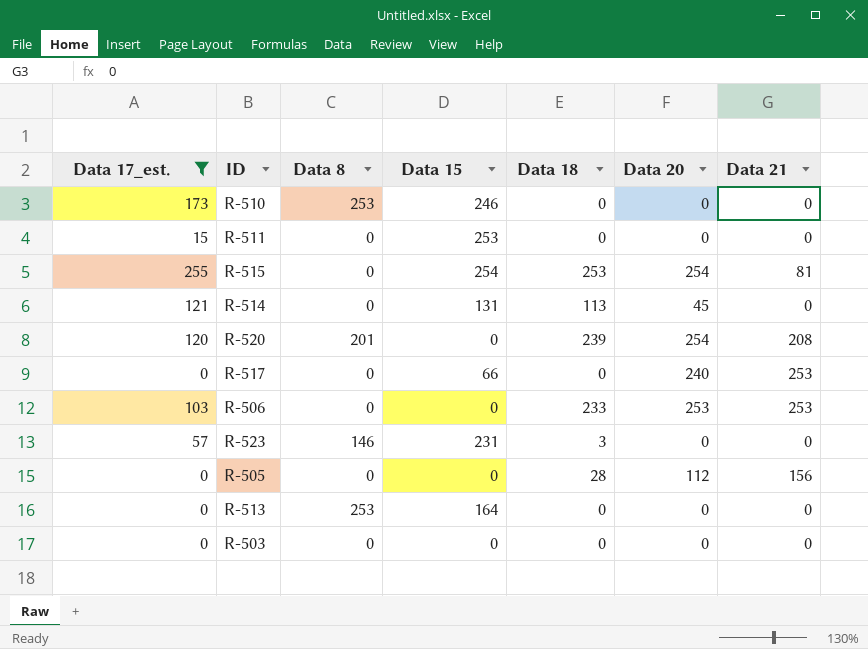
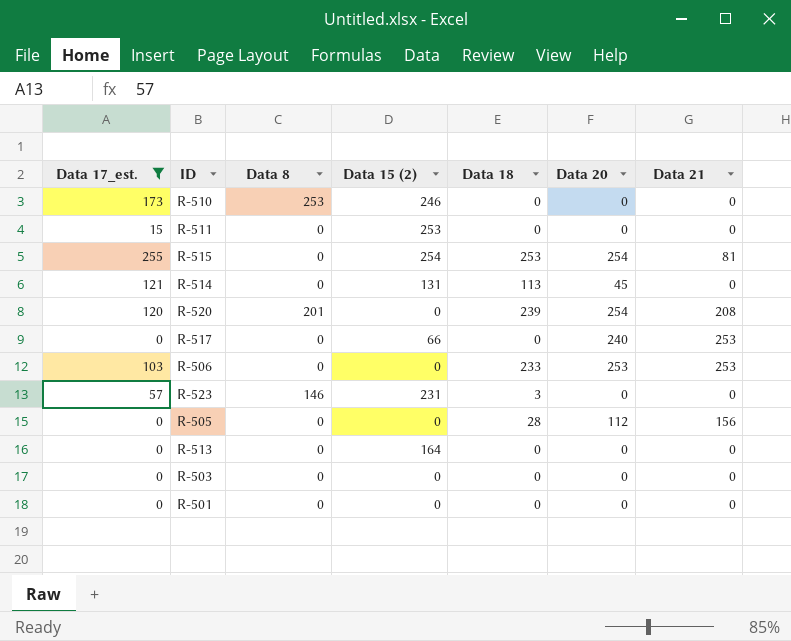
column name: Data 15 -> Data 15 (2)
R-513 | Data 8: 253 -> 0
row R-501: none -> 0 | 0 | 0 | 0 | 0 | 0

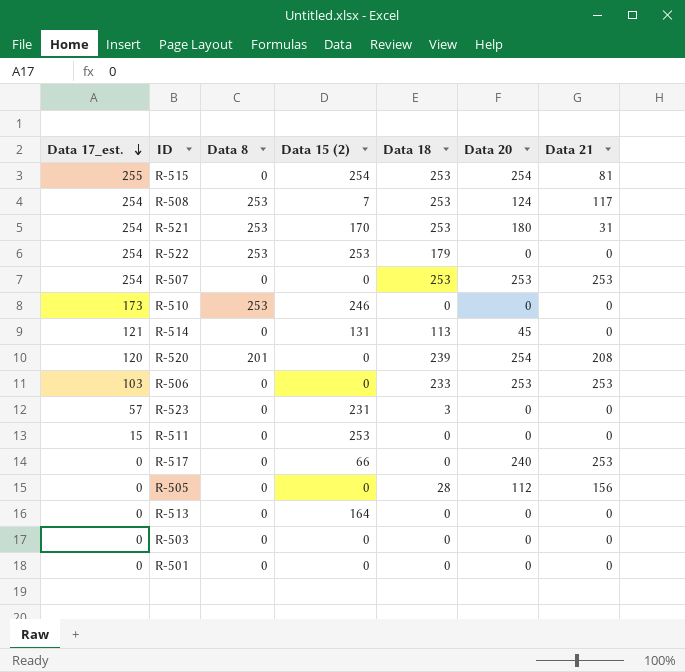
filter: Data 17_est. != 254 -> none
row order: none -> Data 17_est. descending
R-523 | Data 8: 146 -> 0

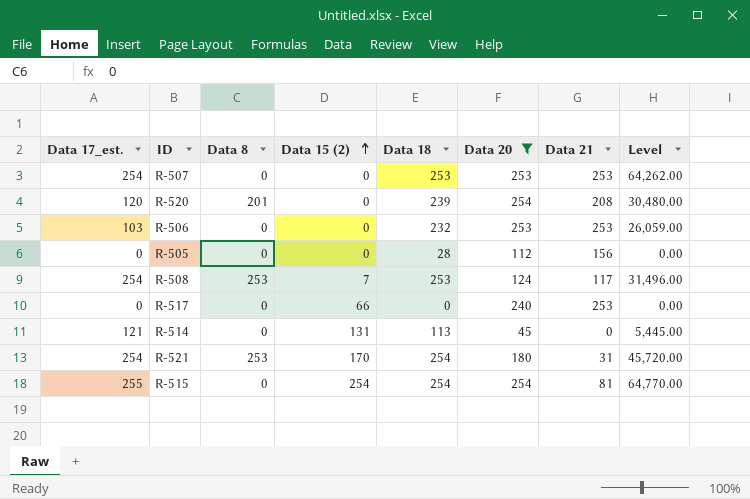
filter: none -> Data 20 != 0
row order: Data 17_est. descending -> Data 15 (2) ascending
column Level | formula: none -> [Data 17_est.] * [Data 20]
R-506 | Data 18: 233 -> 232
R-521 | Data 18: 253 -> 254
R-515 | Data 18: 253 -> 254

